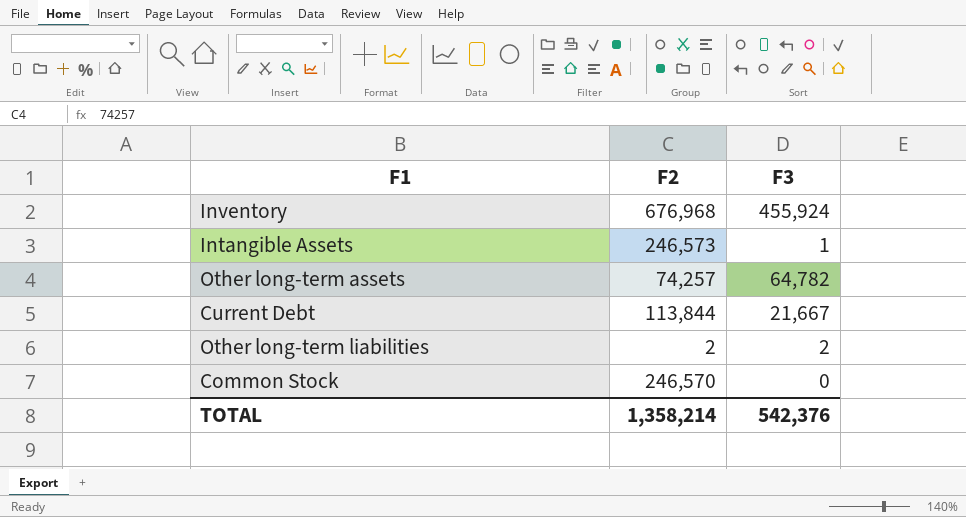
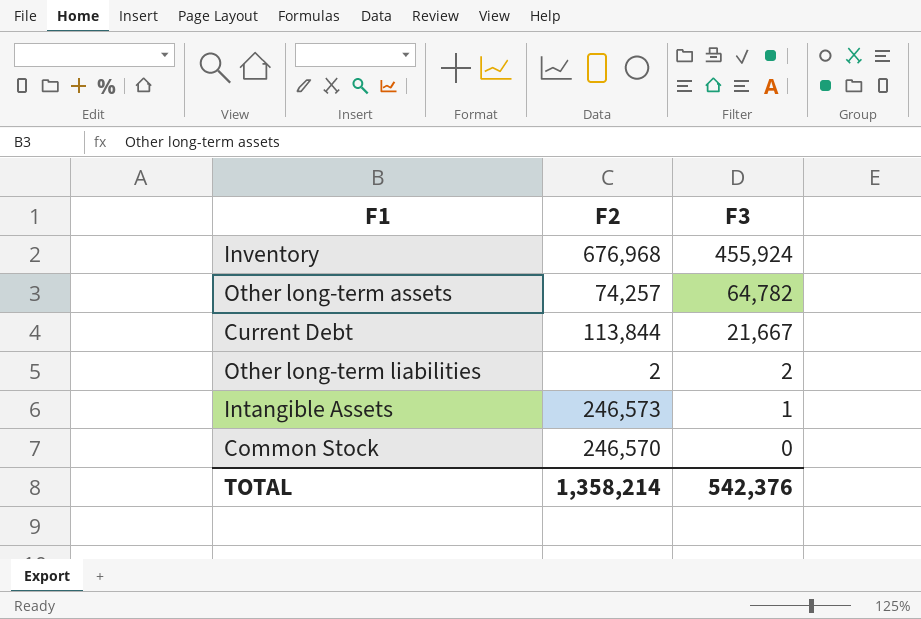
row order: none -> F3 descending

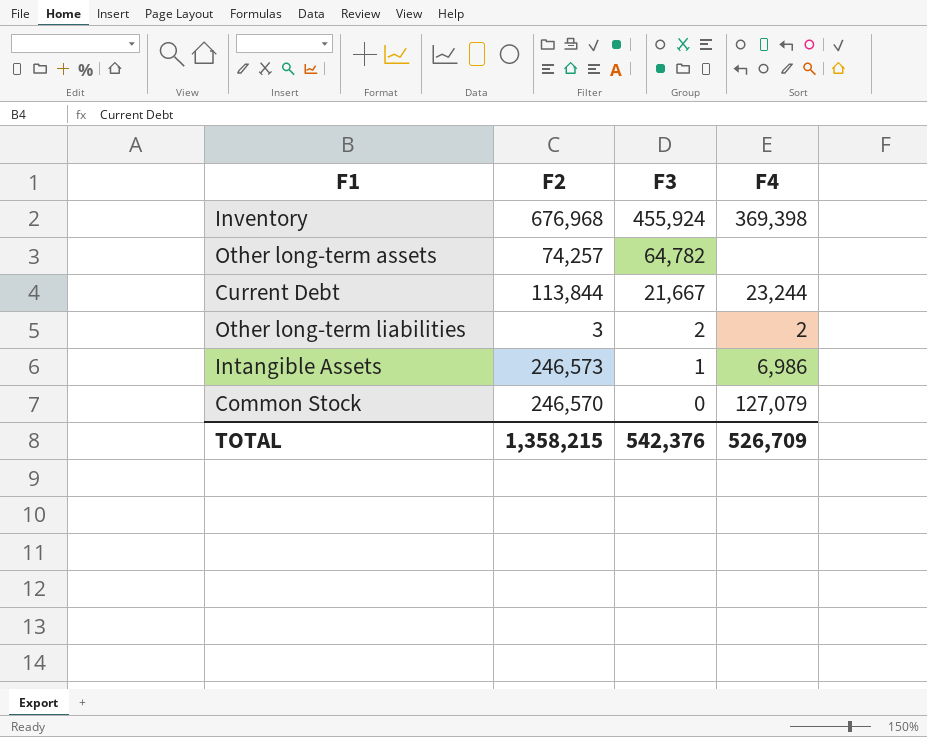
column F4 | position: none -> 4
Other long-term liabilities | F2: 2 -> 3
TOTAL | F2: 1,358,214 -> 1,358,215

